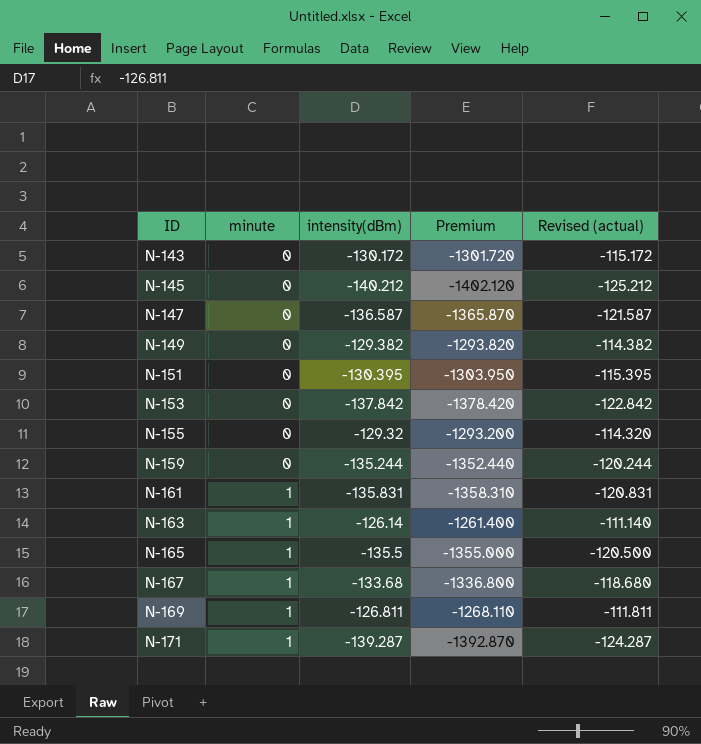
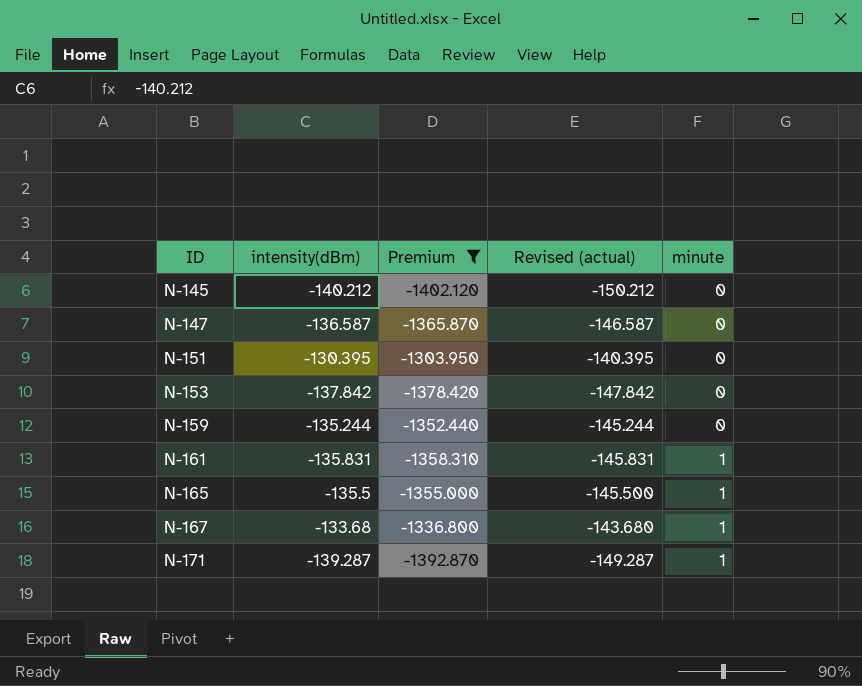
filter: none -> Premium <= -1303.950
column Revised (actual) | formula: [intensity(dBm)] + 15 -> [intensity(dBm)] - 10
column minute | position: 2 -> 5

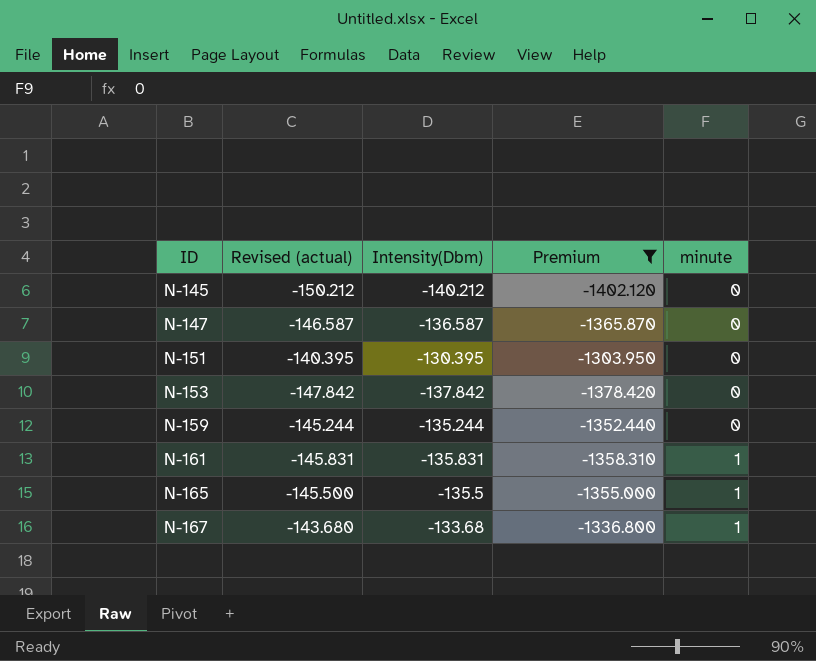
column Revised (actual) | position: 4 -> 2
column name: intensity(dBm) -> Intensity(Dbm)
row N-171: -139.287 | -1392.870 | -149.287 | 1 -> none

